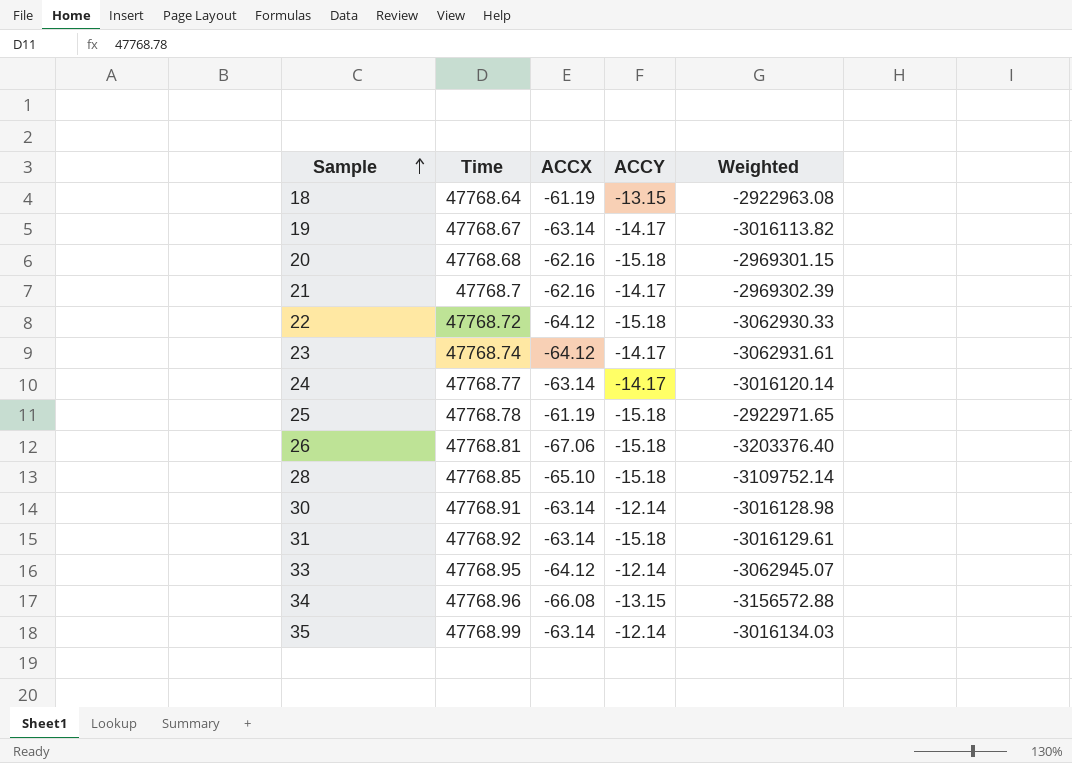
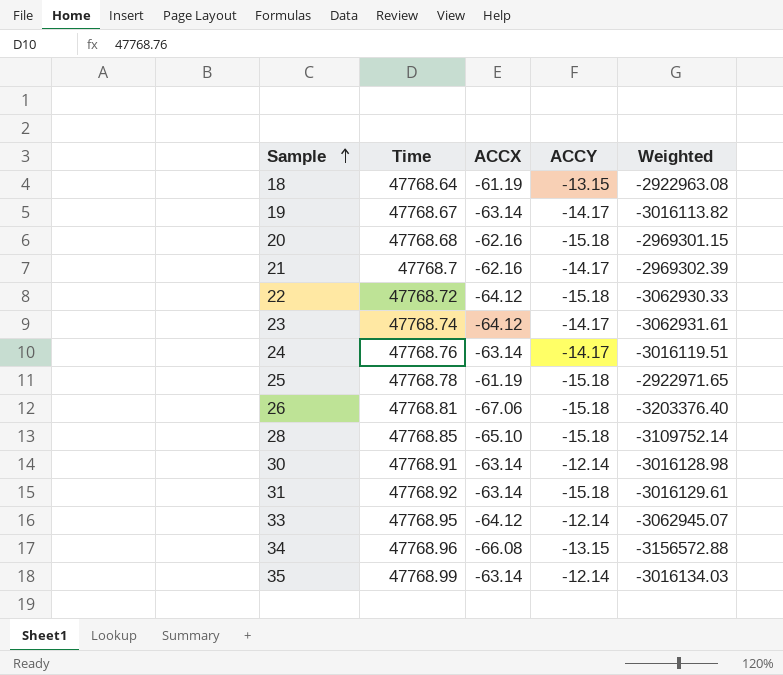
24 | Time: 47768.77 -> 47768.76
24 | Weighted: -3016120.14 -> -3016119.51

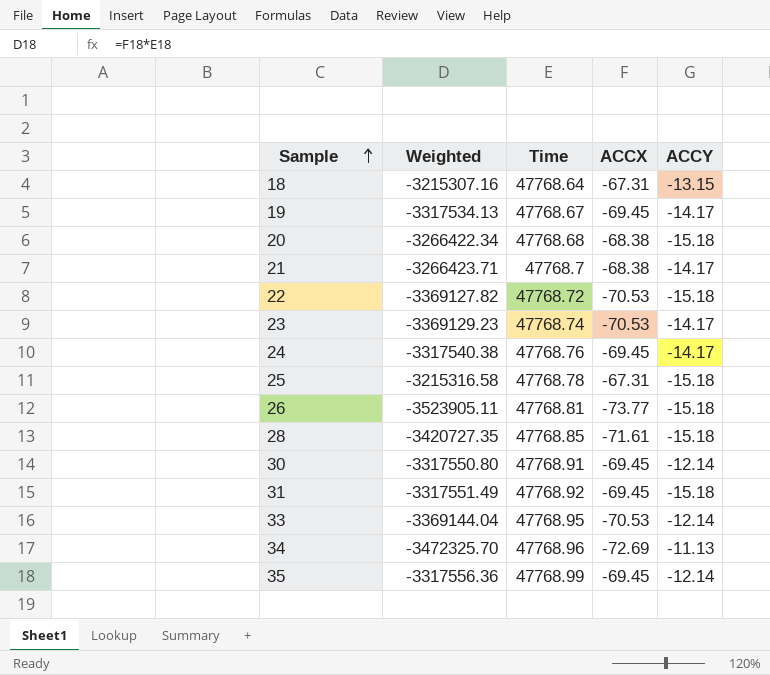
column Weighted | position: 5 -> 2
18 | Weighted: -2922963.08 -> -3215307.16
18 | ACCX: -61.19 -> -67.31
19 | Weighted: -3016113.82 -> -3317534.13
19 | ACCX: -63.14 -> -69.45
20 | Weighted: -2969301.15 -> -3266422.34
20 | ACCX: -62.16 -> -68.38
21 | Weighted: -2969302.39 -> -3266423.71
21 | ACCX: -62.16 -> -68.38
22 | Weighted: -3062930.33 -> -3369127.82
22 | ACCX: -64.12 -> -70.53
23 | Weighted: -3062931.61 -> -3369129.23
23 | ACCX: -64.12 -> -70.53
24 | Weighted: -3016119.51 -> -3317540.38
24 | ACCX: -63.14 -> -69.45
25 | Weighted: -2922971.65 -> -3215316.58
25 | ACCX: -61.19 -> -67.31
26 | Weighted: -3203376.40 -> -3523905.11
26 | ACCX: -67.06 -> -73.77
28 | Weighted: -3109752.14 -> -3420727.35
28 | ACCX: -65.10 -> -71.61
30 | Weighted: -3016128.98 -> -3317550.80
30 | ACCX: -63.14 -> -69.45
31 | Weighted: -3016129.61 -> -3317551.49
31 | ACCX: -63.14 -> -69.45
33 | Weighted: -3062945.07 -> -3369144.04
33 | ACCX: -64.12 -> -70.53
34 | Weighted: -3156572.88 -> -3472325.70
34 | ACCX: -66.08 -> -72.69
34 | ACCY: -13.15 -> -11.13
35 | Weighted: -3016134.03 -> -3317556.36
35 | ACCX: -63.14 -> -69.45

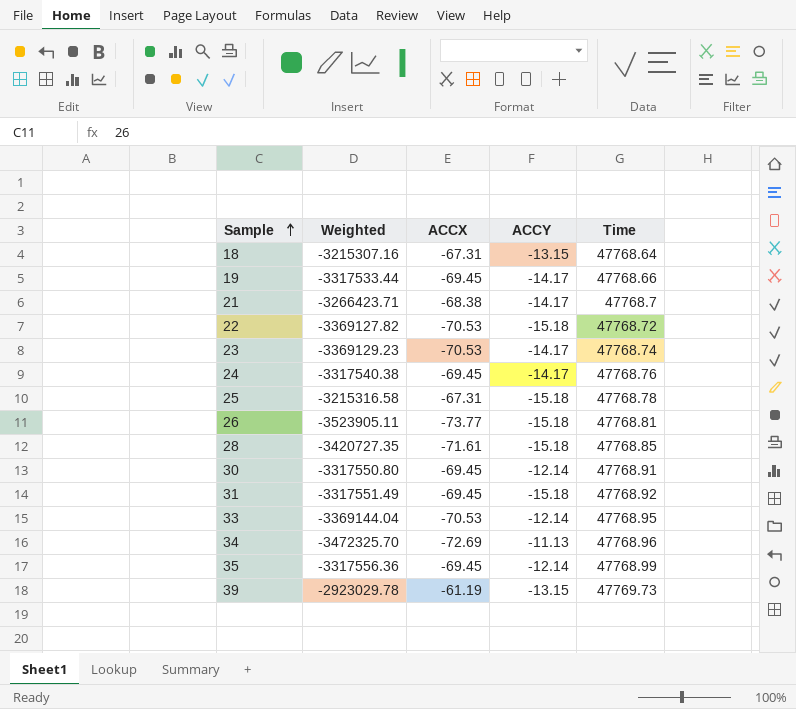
column Time | position: 3 -> 5
row 20: -3266422.34 | 47768.68 | -68.38 | -15.18 -> none
19 | Weighted: -3317534.13 -> -3317533.44
19 | Time: 47768.67 -> 47768.66
row 39: none -> -2923029.78 | -61.19 | -13.15 | 47769.73

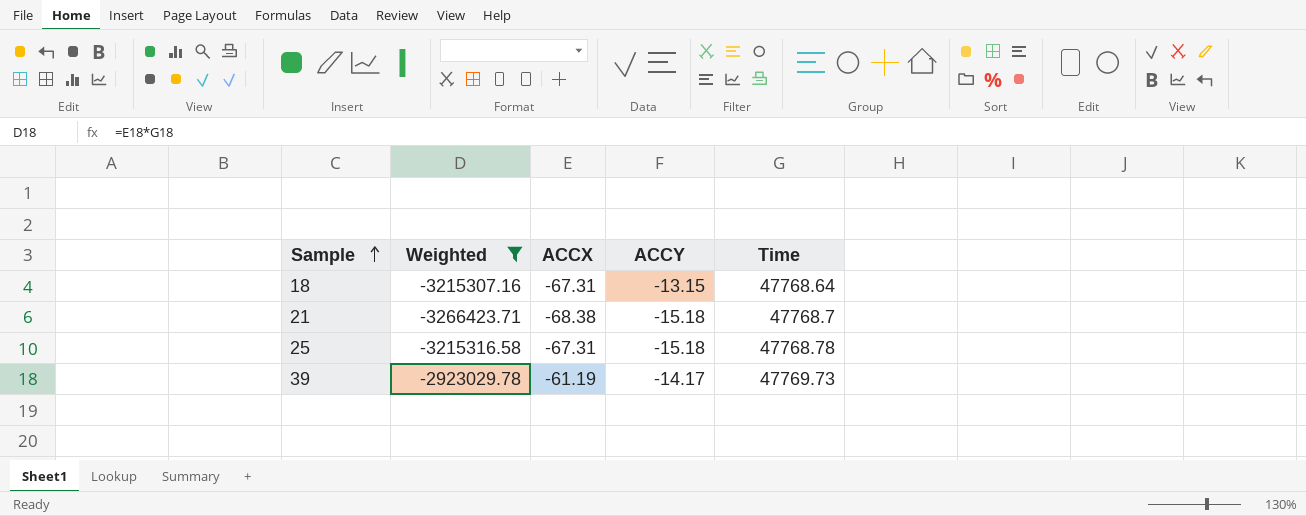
filter: none -> Weighted >= -3266423.71
21 | ACCY: -14.17 -> -15.18
39 | ACCY: -13.15 -> -14.17

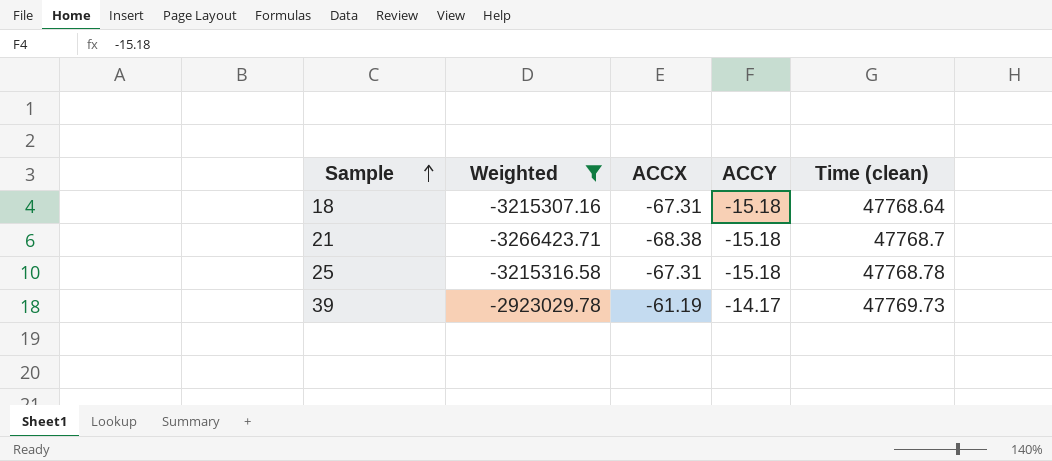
column name: Time -> Time (clean)
18 | ACCY: -13.15 -> -15.18

